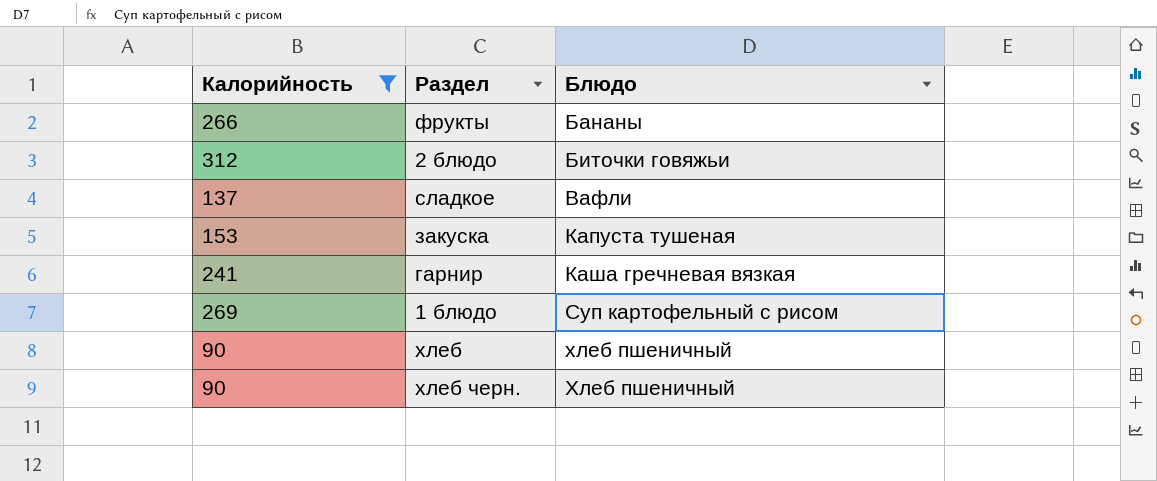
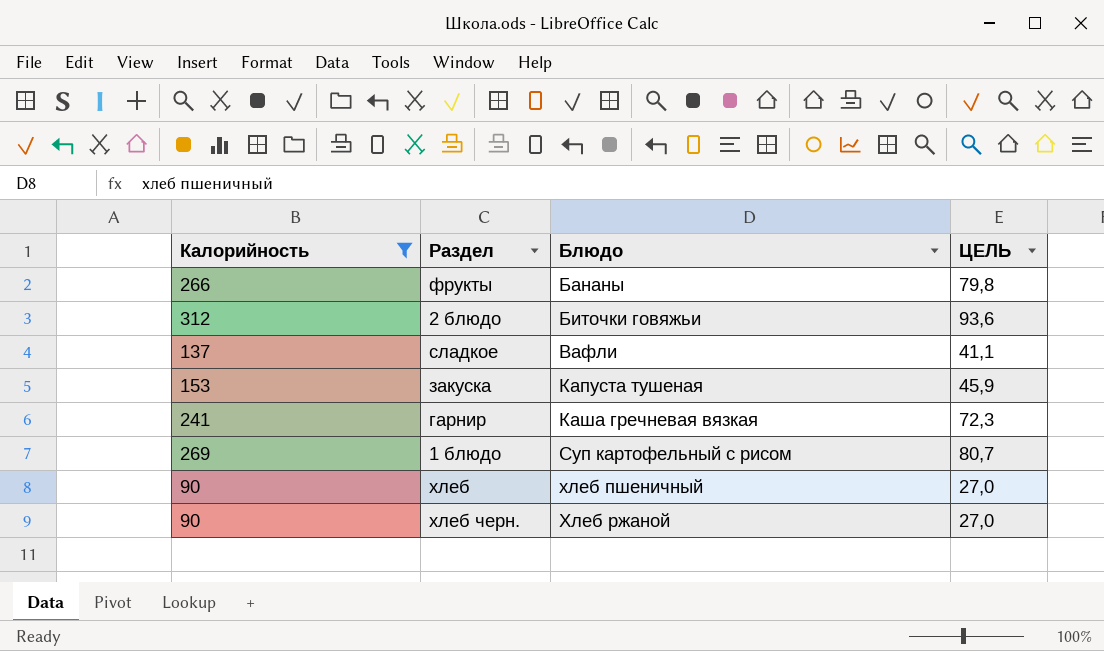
column ЦЕЛЬ | formula: none -> [Калорийность] * 0,3
хлеб черн. | Блюдо: Хлеб пшеничный -> Хлеб ржаной

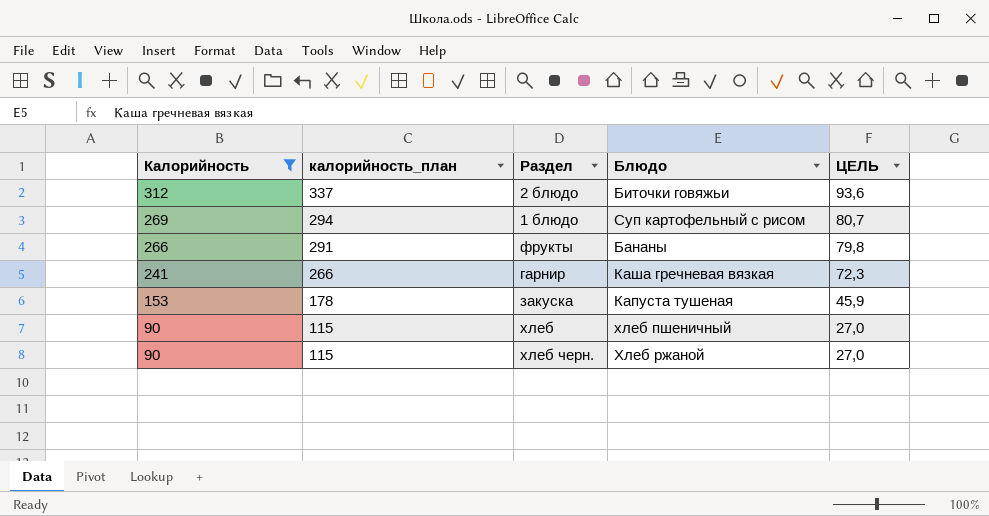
row order: Блюдо ascending -> Калорийность descending
column калорийность_план | formula: none -> [Калорийность] + 25
row сладкое: 137 | Вафли | 41,1 -> none

